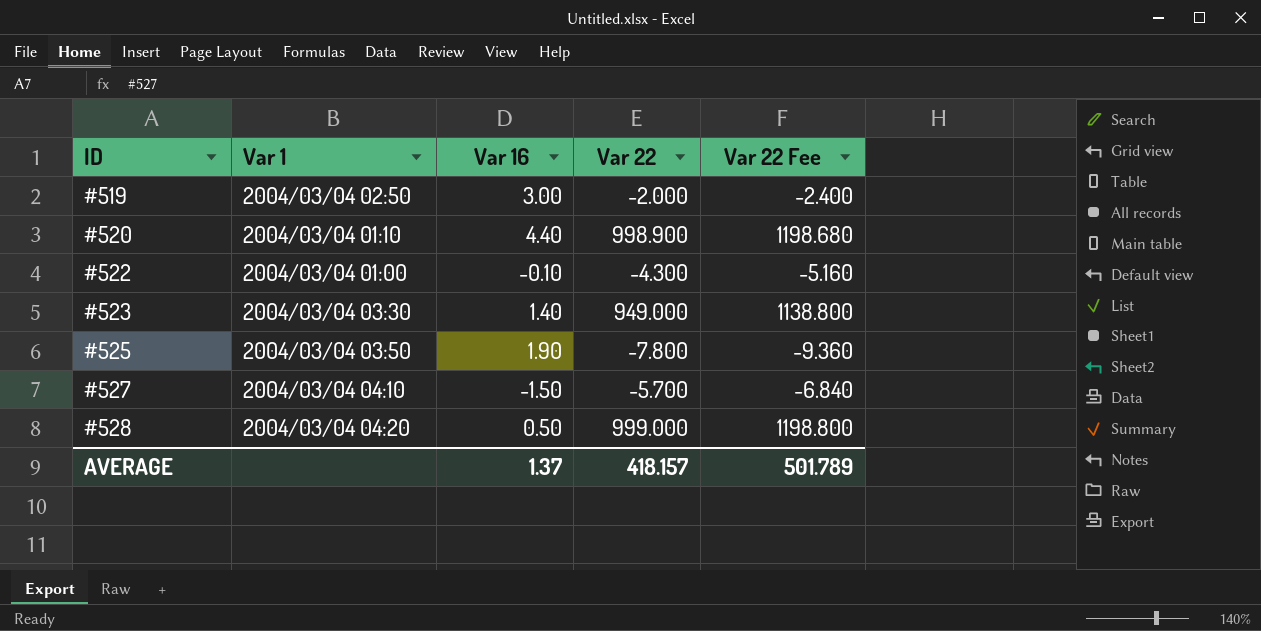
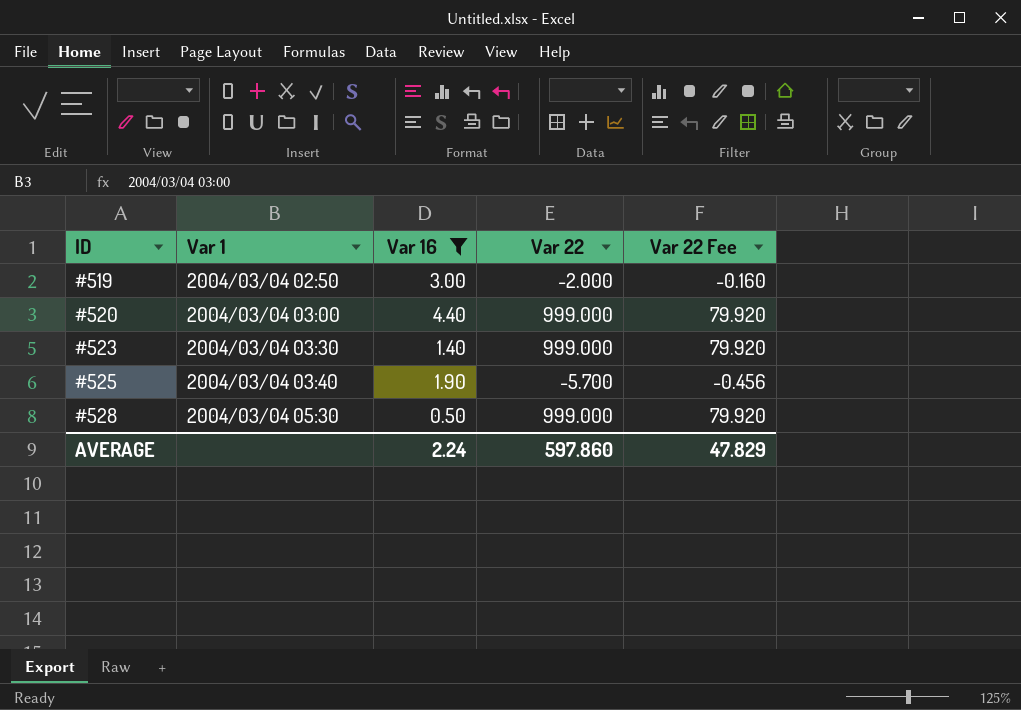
filter: none -> Var 16 >= 0.50
column Var 22 Fee | formula: [Var 22] * 1.2 -> [Var 22] * 0.08
#520 | Var 1: 2004/03/04 01:10 -> 2004/03/04 03:00
#520 | Var 22: 998.900 -> 999.000
#523 | Var 22: 949.000 -> 999.000
#525 | Var 1: 2004/03/04 03:50 -> 2004/03/04 03:40
#525 | Var 22: -7.800 -> -5.700
#528 | Var 1: 2004/03/04 04:20 -> 2004/03/04 05:30
AVERAGE | Var 16: 1.37 -> 2.24
AVERAGE | Var 22: 418.157 -> 597.860
AVERAGE | Var 22 Fee: 501.789 -> 47.829

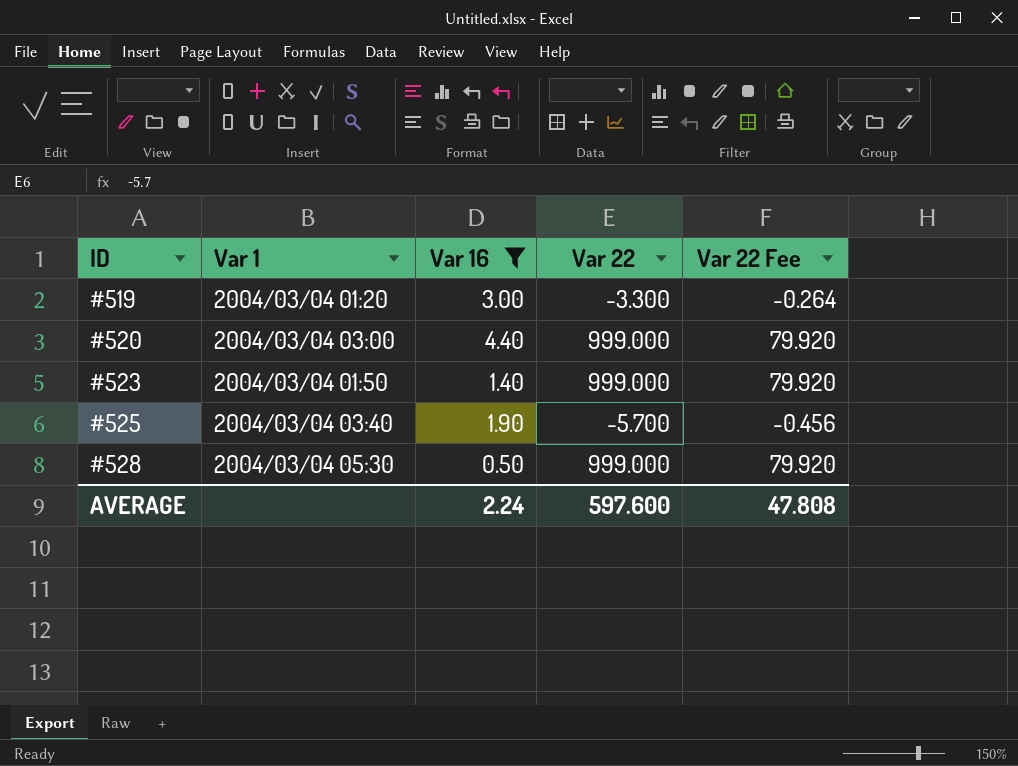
#519 | Var 1: 2004/03/04 02:50 -> 2004/03/04 01:20
#519 | Var 22: -2.000 -> -3.300
#519 | Var 22 Fee: -0.160 -> -0.264
#523 | Var 1: 2004/03/04 03:30 -> 2004/03/04 01:50
AVERAGE | Var 22: 597.860 -> 597.600
AVERAGE | Var 22 Fee: 47.829 -> 47.808

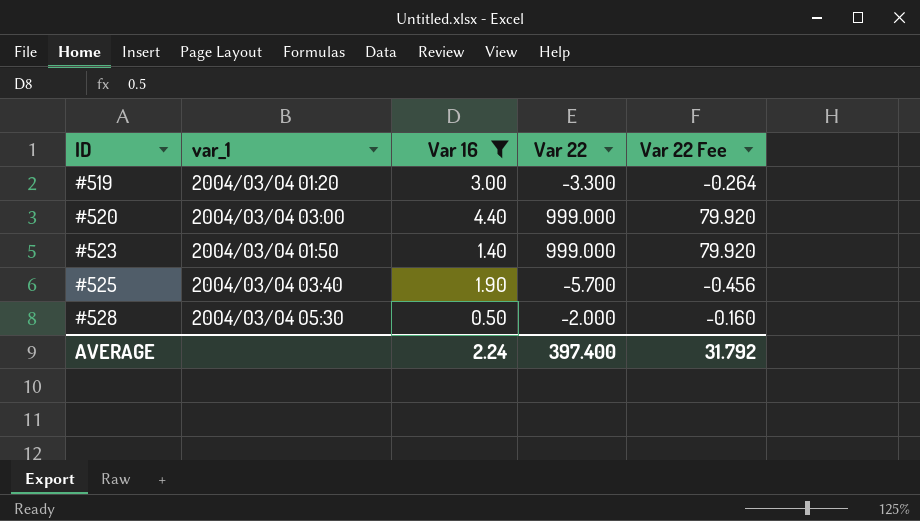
column name: Var 1 -> var_1
#528 | Var 22: 999.000 -> -2.000
#528 | Var 22 Fee: 79.920 -> -0.160
AVERAGE | Var 22: 597.600 -> 397.400
AVERAGE | Var 22 Fee: 47.808 -> 31.792

